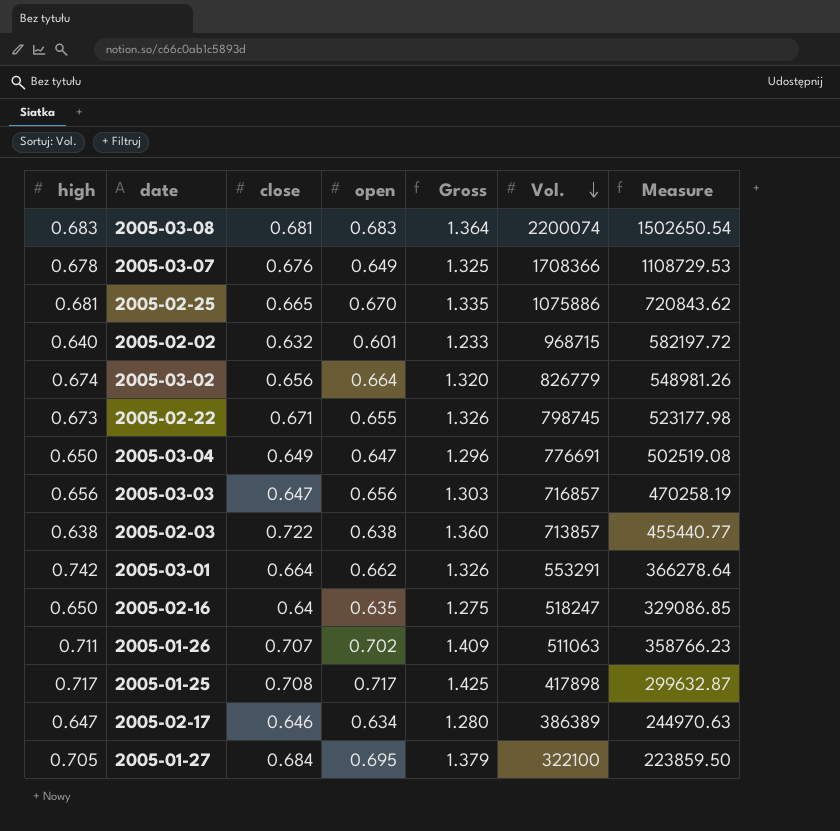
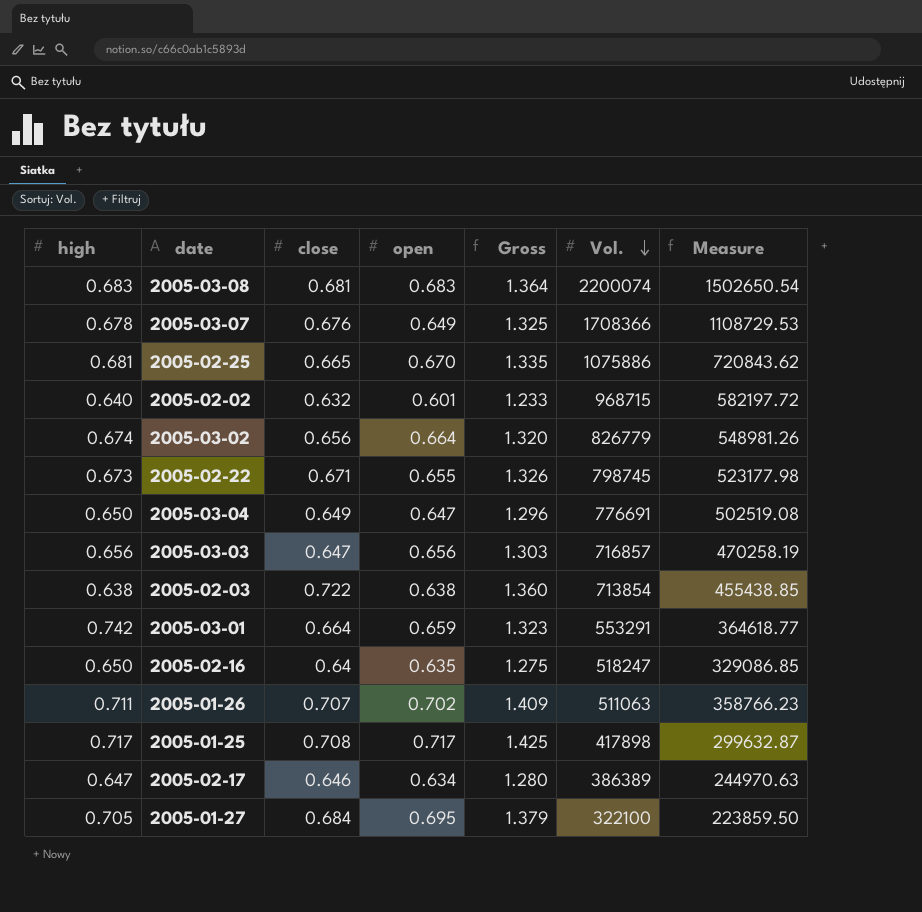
2005-02-03 | Vol.: 713857 -> 713854
2005-02-03 | Measure: 455440.77 -> 455438.85
2005-03-01 | open: 0.662 -> 0.659
2005-03-01 | Gross: 1.326 -> 1.323
2005-03-01 | Measure: 366278.64 -> 364618.77

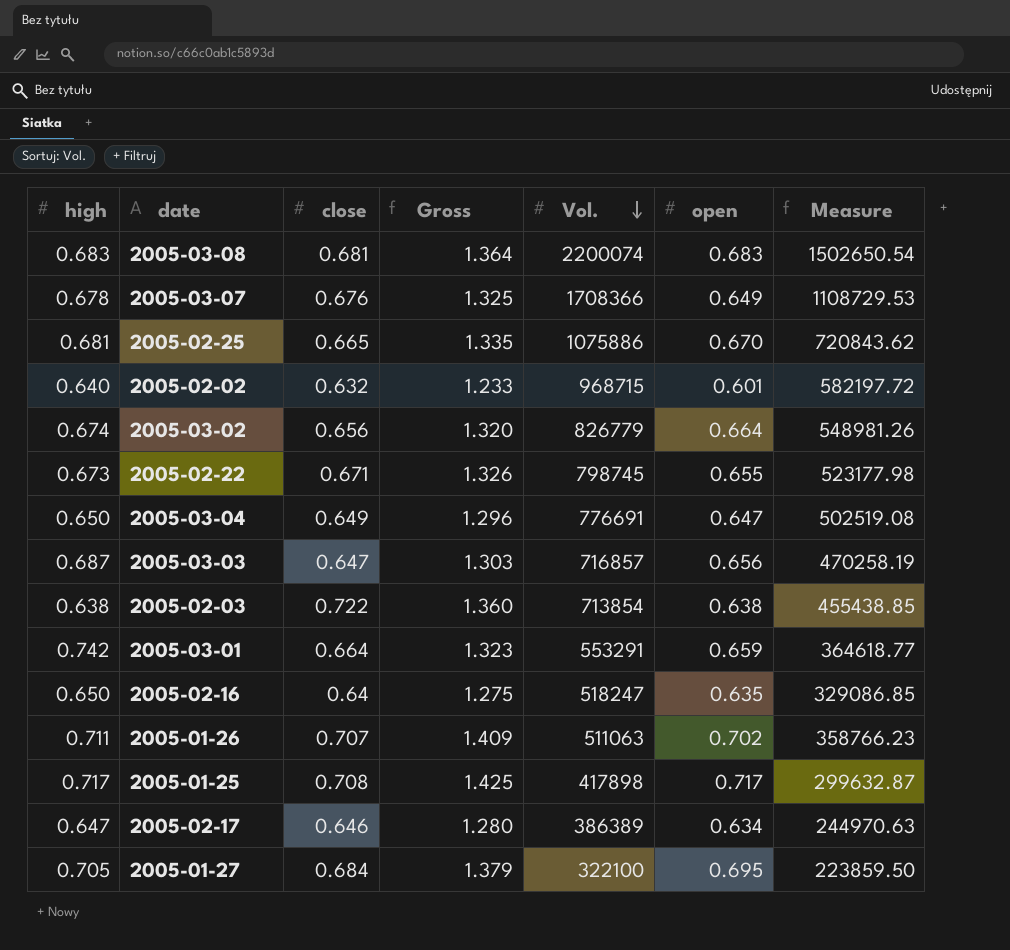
column open | position: 4 -> 6
2005-03-03 | high: 0.656 -> 0.687

